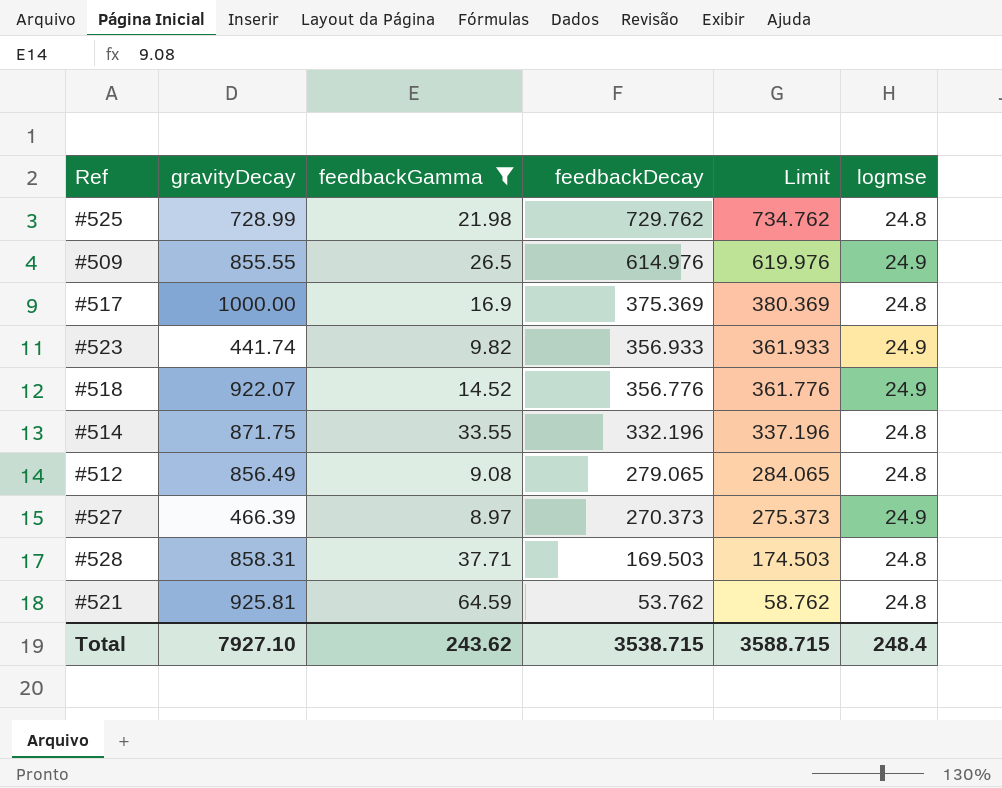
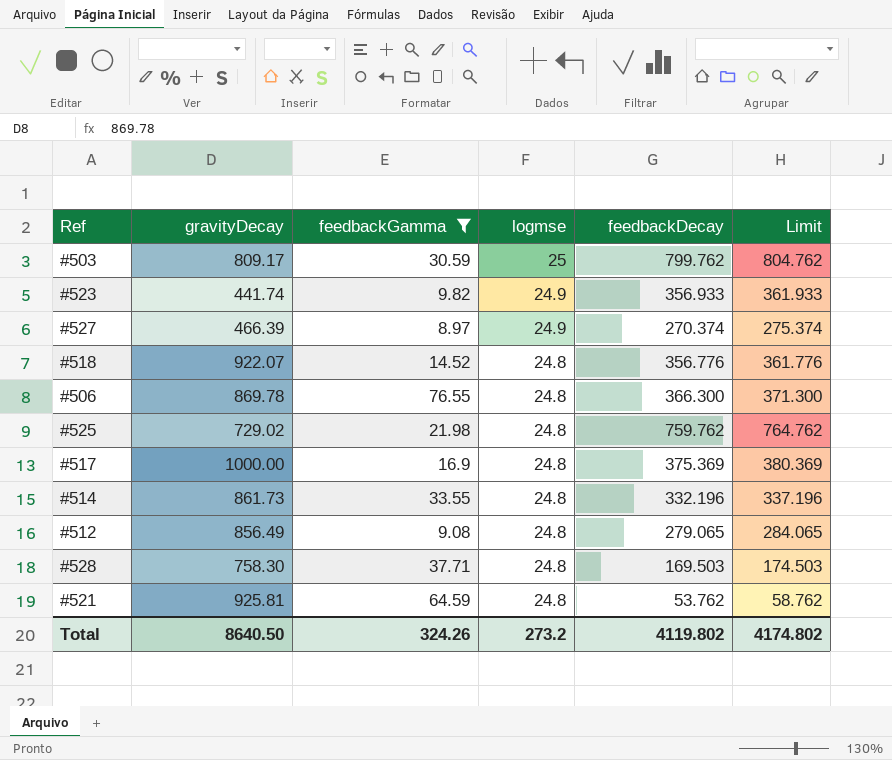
row order: feedbackDecay descending -> logmse descending
column logmse | position: 6 -> 4
row #509: 855.55 | 26.5 | 614.976 | 619.976 | 24.9 -> none
row #503: none -> 809.17 | 30.59 | 25 | 799.762 | 804.762
#527 | feedbackDecay: 270.373 -> 270.374
#527 | Limit: 275.373 -> 275.374
#518 | logmse: 24.9 -> 24.8
row #506: none -> 869.78 | 76.55 | 24.8 | 366.300 | 371.300
#525 | gravityDecay: 728.99 -> 729.02
#525 | feedbackDecay: 729.762 -> 759.762
#525 | Limit: 734.762 -> 764.762
#514 | gravityDecay: 871.75 -> 861.73
#528 | gravityDecay: 858.31 -> 758.30
Total | gravityDecay: 7927.10 -> 8640.50
Total | feedbackGamma: 243.62 -> 324.26
Total | logmse: 248.4 -> 273.2
Total | feedbackDecay: 3538.715 -> 4119.802
Total | Limit: 3588.715 -> 4174.802

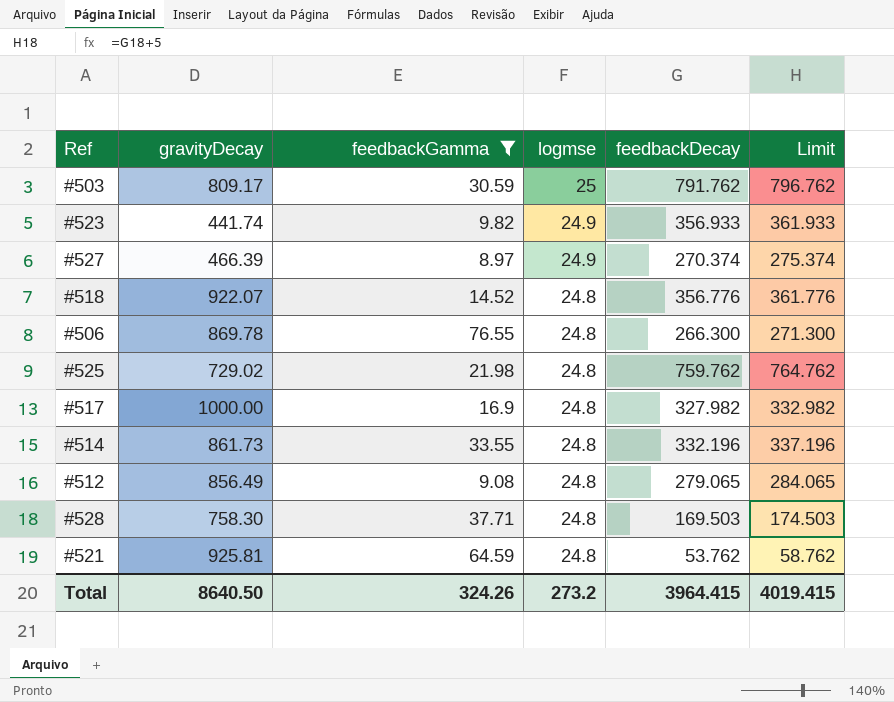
#503 | feedbackDecay: 799.762 -> 791.762
#503 | Limit: 804.762 -> 796.762
#506 | feedbackDecay: 366.300 -> 266.300
#506 | Limit: 371.300 -> 271.300
#517 | feedbackDecay: 375.369 -> 327.982
#517 | Limit: 380.369 -> 332.982
Total | feedbackDecay: 4119.802 -> 3964.415
Total | Limit: 4174.802 -> 4019.415

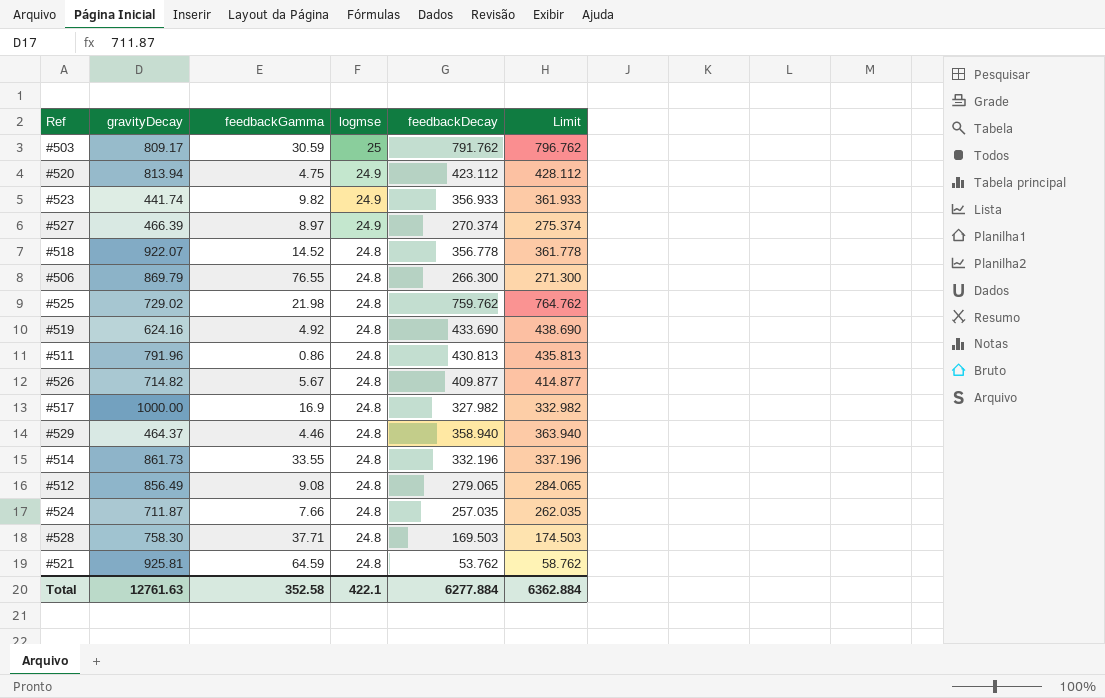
filter: feedbackGamma >= 8.97 -> none
#518 | feedbackDecay: 356.776 -> 356.778
#518 | Limit: 361.776 -> 361.778
#506 | gravityDecay: 869.78 -> 869.79
Total | gravityDecay: 8640.50 -> 12761.63
Total | feedbackGamma: 324.26 -> 352.58
Total | logmse: 273.2 -> 422.1
Total | feedbackDecay: 3964.415 -> 6277.884
Total | Limit: 4019.415 -> 6362.884

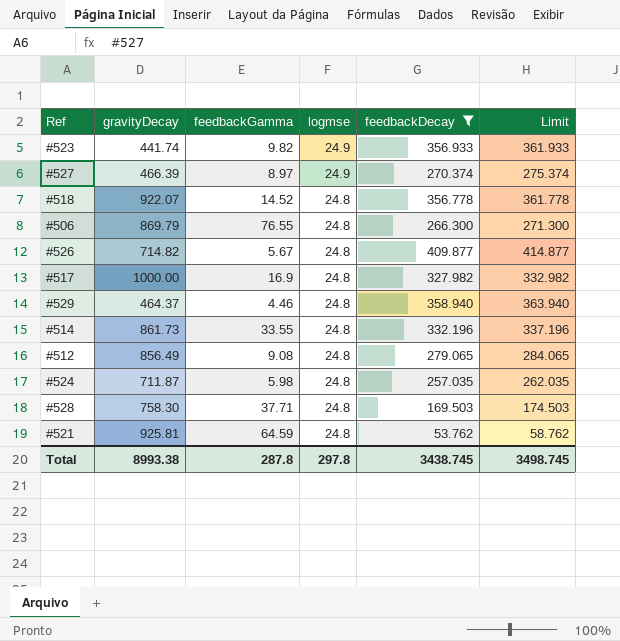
filter: none -> feedbackDecay <= 409.877
#524 | feedbackGamma: 7.66 -> 5.98
Total | gravityDecay: 12761.63 -> 8993.38
Total | feedbackGamma: 352.58 -> 287.8
Total | logmse: 422.1 -> 297.8
Total | feedbackDecay: 6277.884 -> 3438.745
Total | Limit: 6362.884 -> 3498.745

